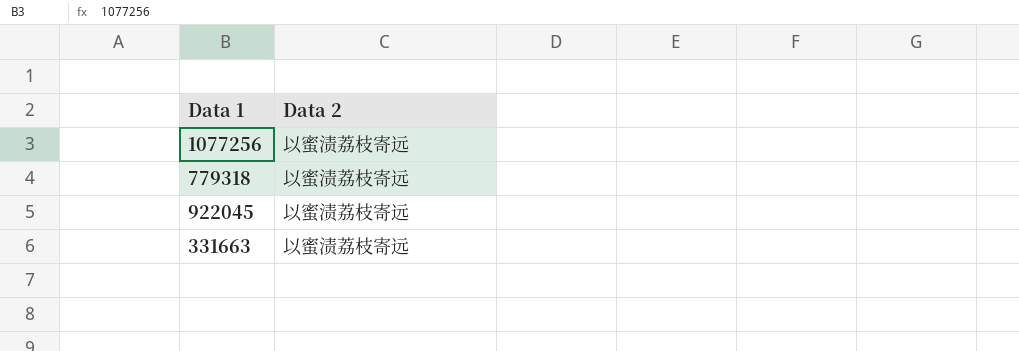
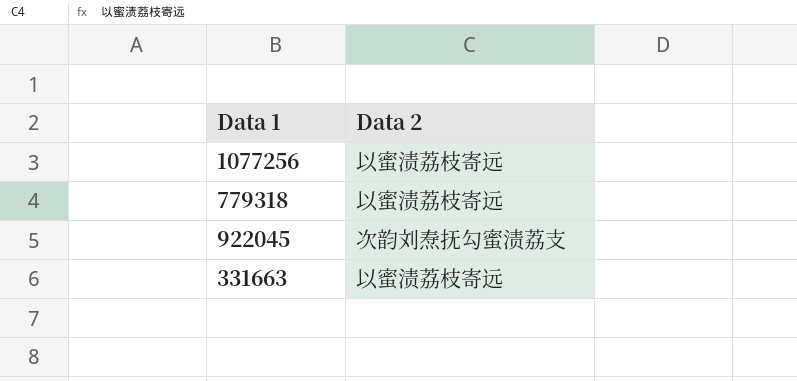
922045 | Data 2: 以蜜渍荔枝寄远 -> 次韵刘焘抚勾蜜渍荔支

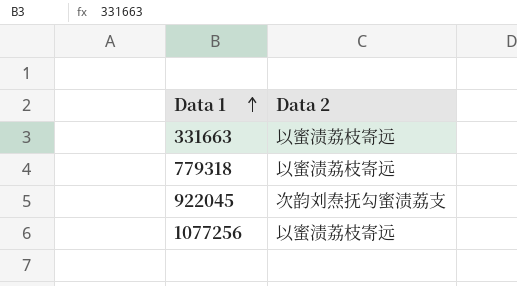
row order: none -> Data 1 ascending

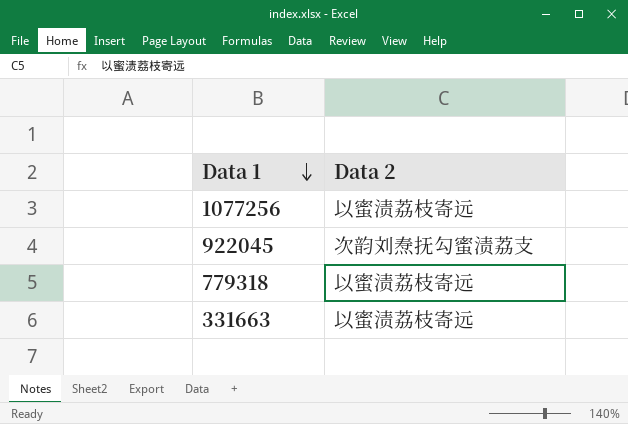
row order: Data 1 ascending -> Data 1 descending

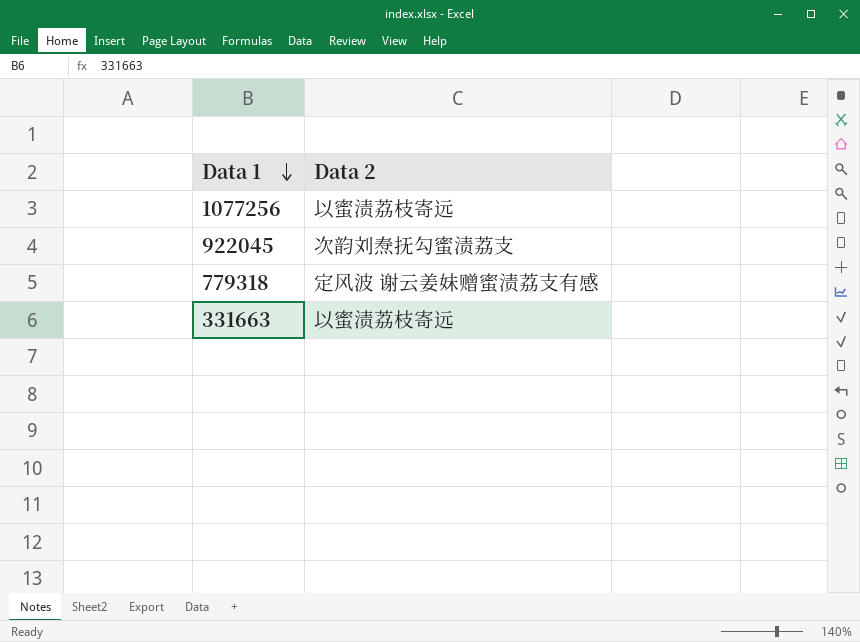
779318 | Data 2: 以蜜渍荔枝寄远 -> 定风波 谢云姜妹赠蜜渍荔支有感

